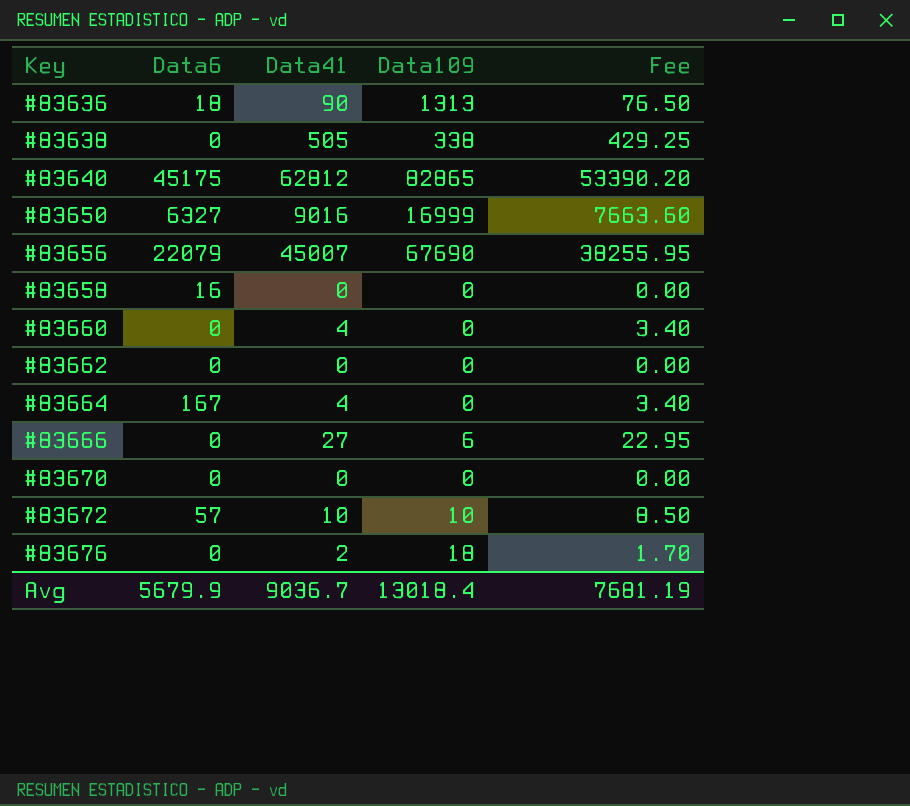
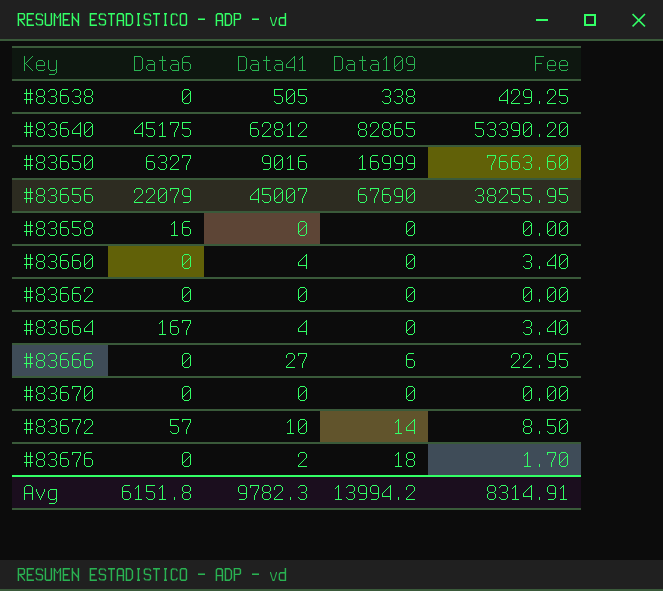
row #83636: 18 | 90 | 1313 | 76.50 -> none
#83672 | Data109: 10 -> 14
Avg | Data6: 5679.9 -> 6151.8
Avg | Data41: 9036.7 -> 9782.3
Avg | Data109: 13018.4 -> 13994.2
Avg | Fee: 7681.19 -> 8314.91

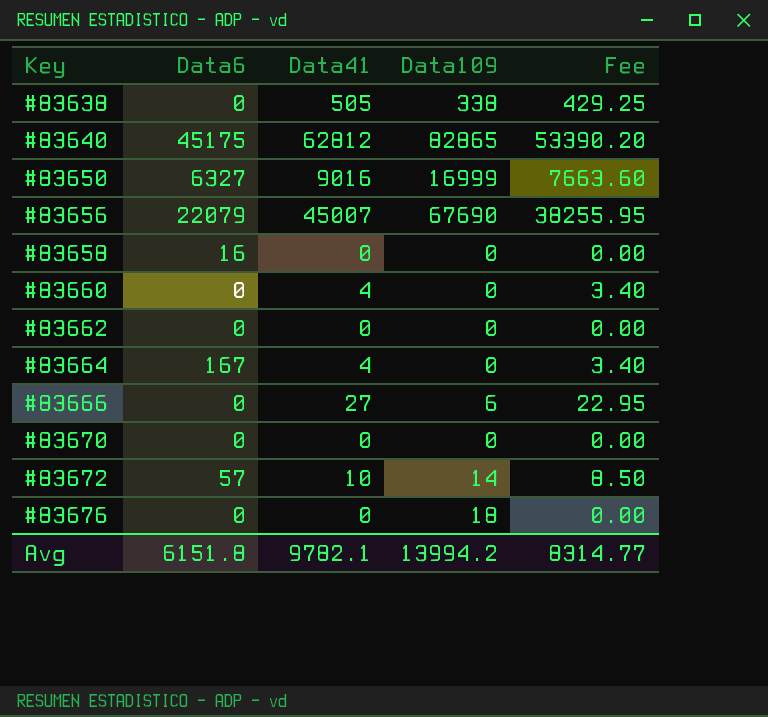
#83676 | Data41: 2 -> 0
#83676 | Fee: 1.70 -> 0.00
Avg | Data41: 9782.3 -> 9782.1
Avg | Fee: 8314.91 -> 8314.77

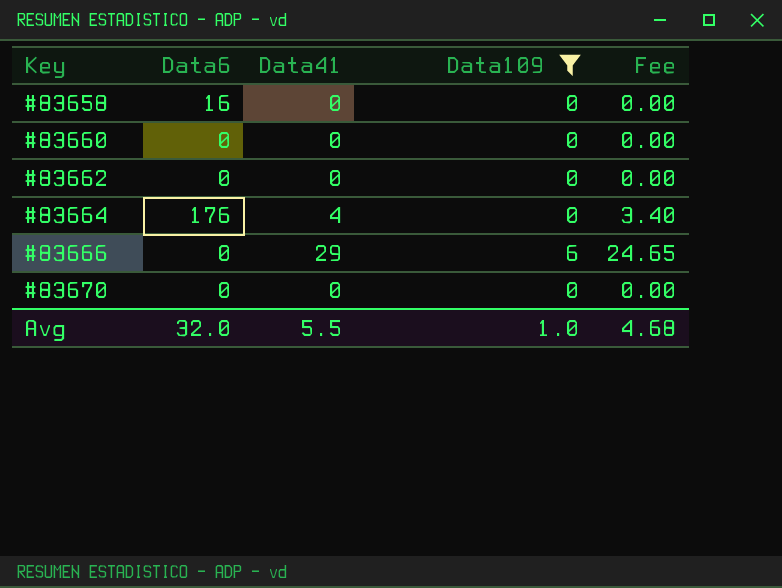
filter: none -> Data109 <= 6
#83660 | Data41: 4 -> 0
#83660 | Fee: 3.40 -> 0.00
#83664 | Data6: 167 -> 176
#83666 | Data41: 27 -> 29
#83666 | Fee: 22.95 -> 24.65
Avg | Data6: 6151.8 -> 32.0
Avg | Data41: 9782.1 -> 5.5
Avg | Data109: 13994.2 -> 1.0
Avg | Fee: 8314.77 -> 4.68

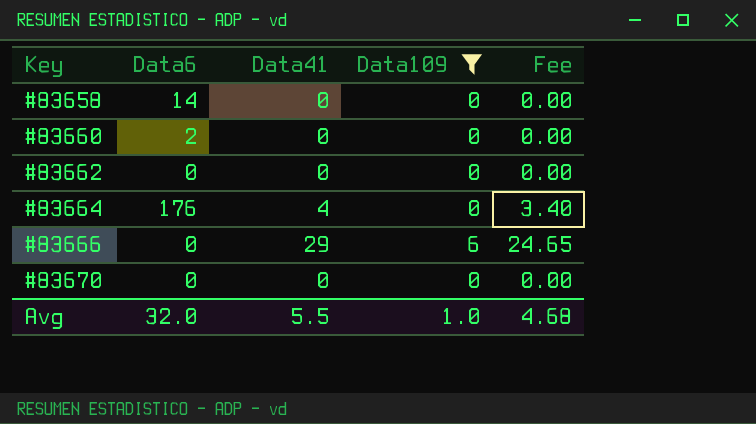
#83658 | Data6: 16 -> 14
#83660 | Data6: 0 -> 2

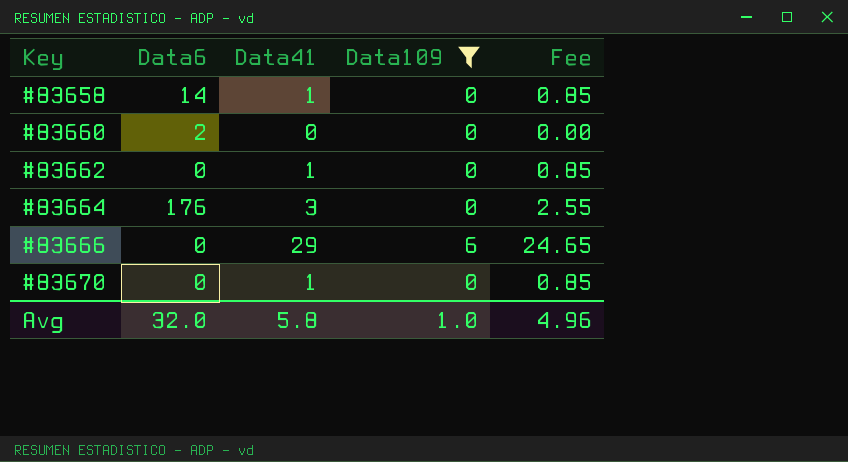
#83658 | Data41: 0 -> 1
#83658 | Fee: 0.00 -> 0.85
#83662 | Data41: 0 -> 1
#83662 | Fee: 0.00 -> 0.85
#83664 | Data41: 4 -> 3
#83664 | Fee: 3.40 -> 2.55
#83670 | Data41: 0 -> 1
#83670 | Fee: 0.00 -> 0.85
Avg | Data41: 5.5 -> 5.8
Avg | Fee: 4.68 -> 4.96

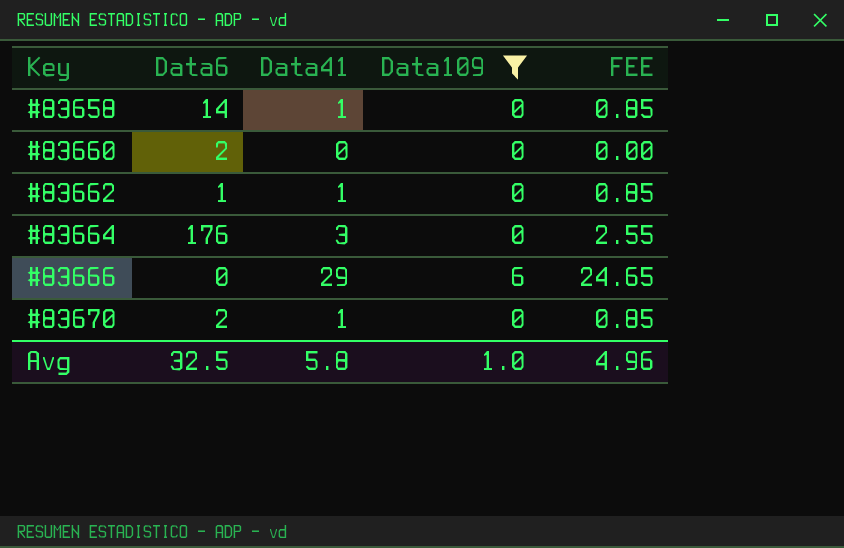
column name: Fee -> FEE
#83662 | Data6: 0 -> 1
#83670 | Data6: 0 -> 2
Avg | Data6: 32.0 -> 32.5

